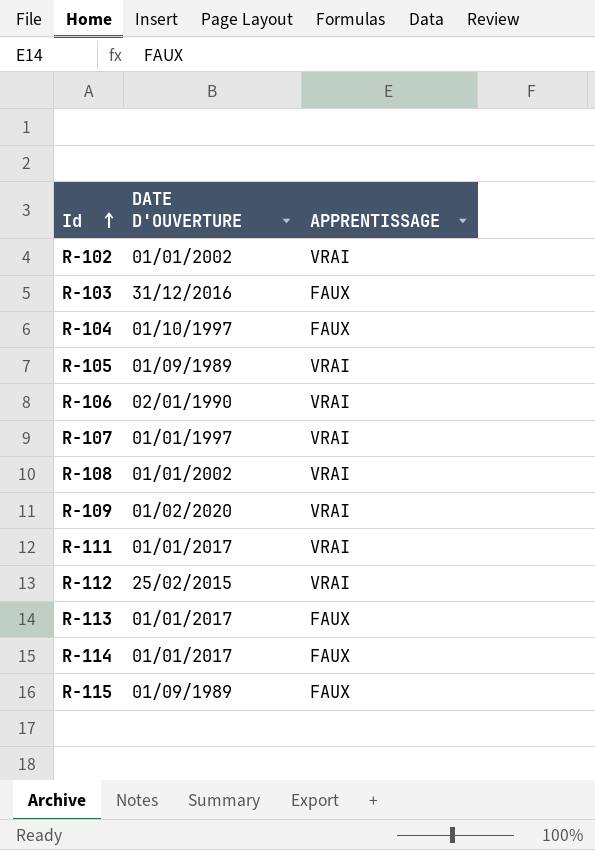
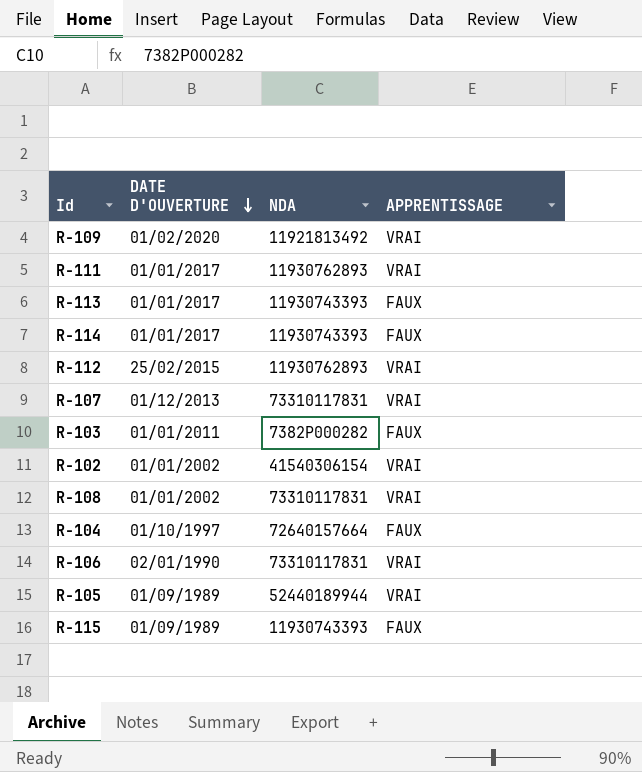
row order: Id ascending -> DATE D'OUVERTURE descending
column NDA | position: none -> 3
R-107 | DATE D'OUVERTURE: 01/01/1997 -> 01/12/2013
R-103 | DATE D'OUVERTURE: 31/12/2016 -> 01/01/2011

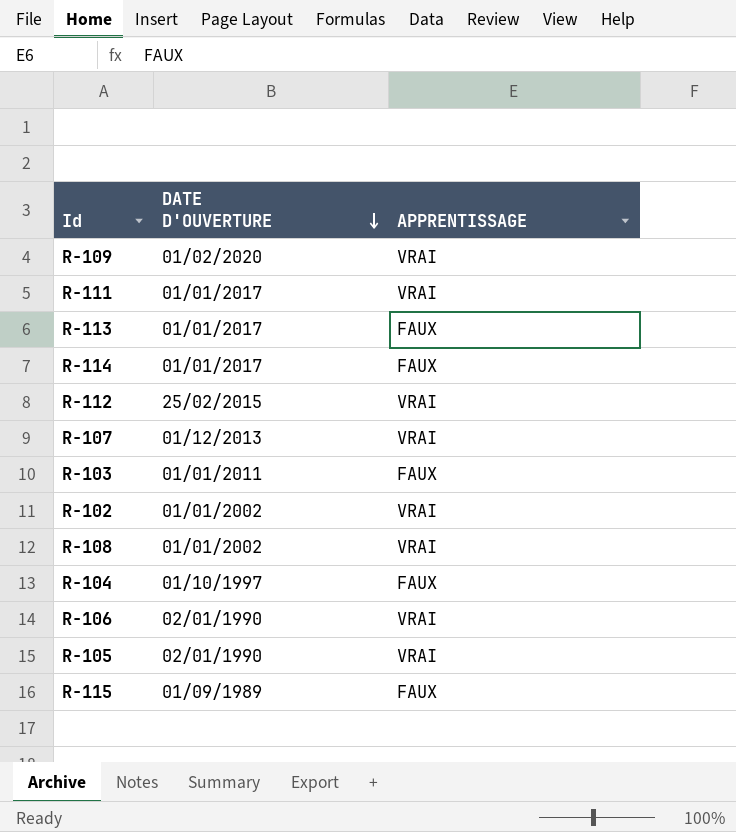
column NDA | position: 3 -> none
R-105 | DATE D'OUVERTURE: 01/09/1989 -> 02/01/1990

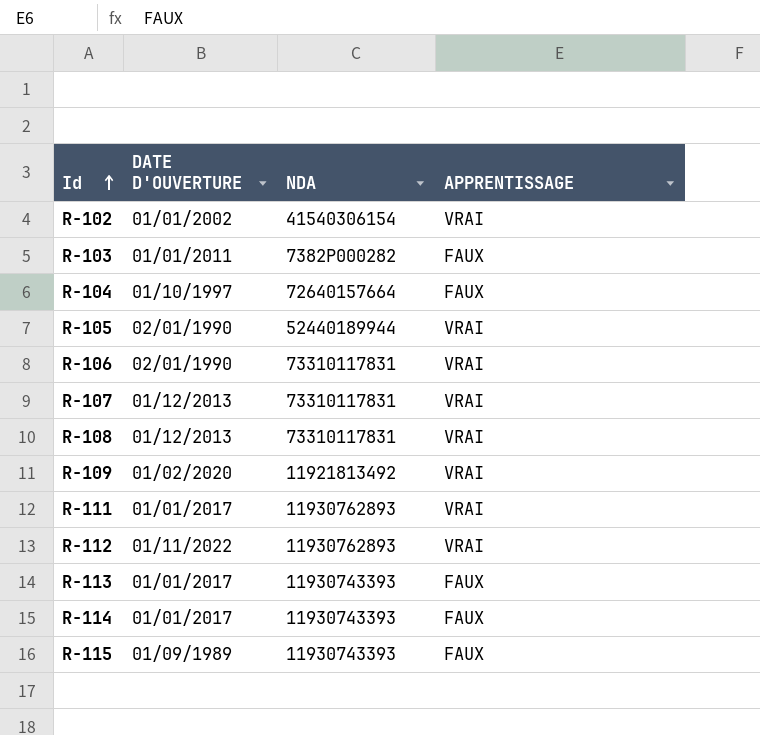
row order: DATE D'OUVERTURE descending -> Id ascending
column NDA | position: none -> 3
R-108 | DATE D'OUVERTURE: 01/01/2002 -> 01/12/2013
R-112 | DATE D'OUVERTURE: 25/02/2015 -> 01/11/2022

